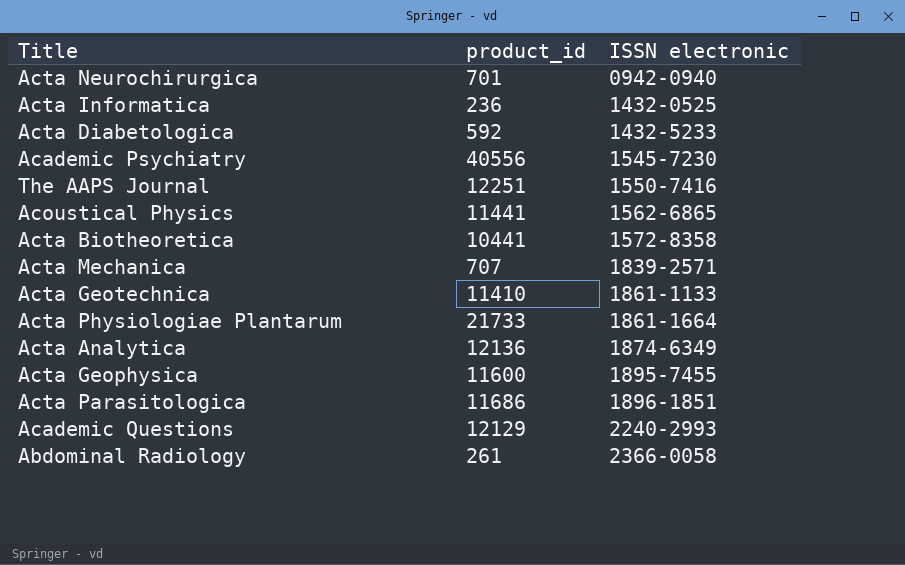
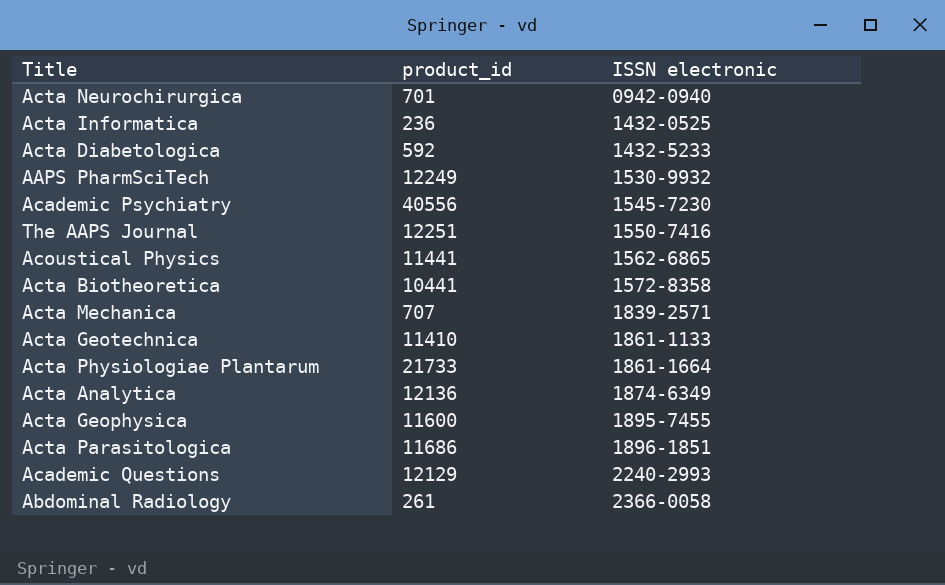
row AAPS PharmSciTech: none -> 12249 | 1530-9932

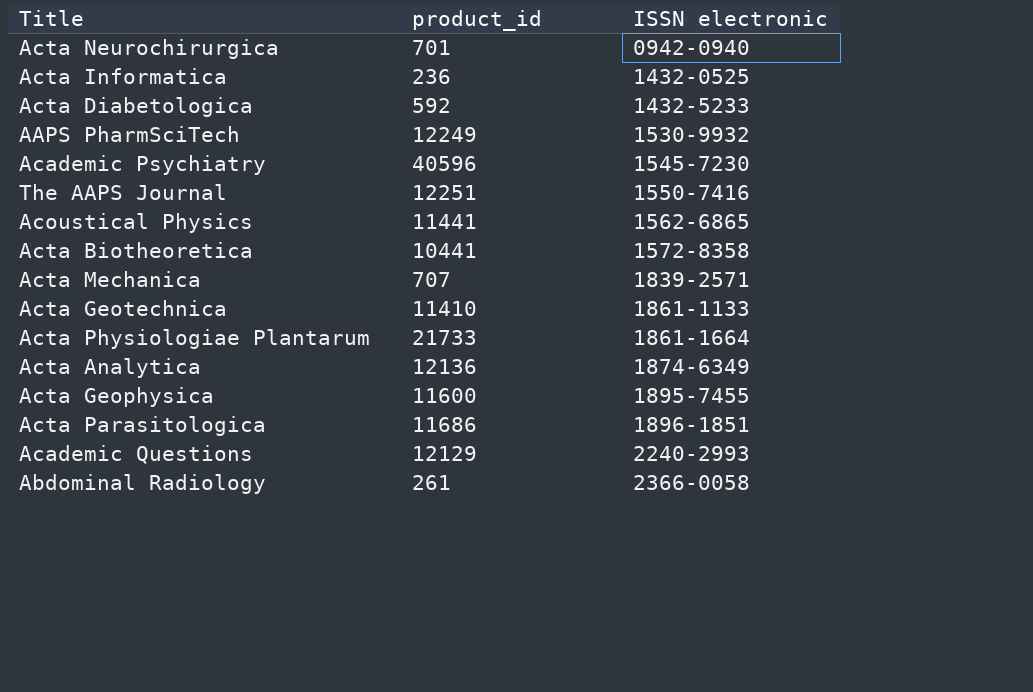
Academic Psychiatry | product_id: 40556 -> 40596

